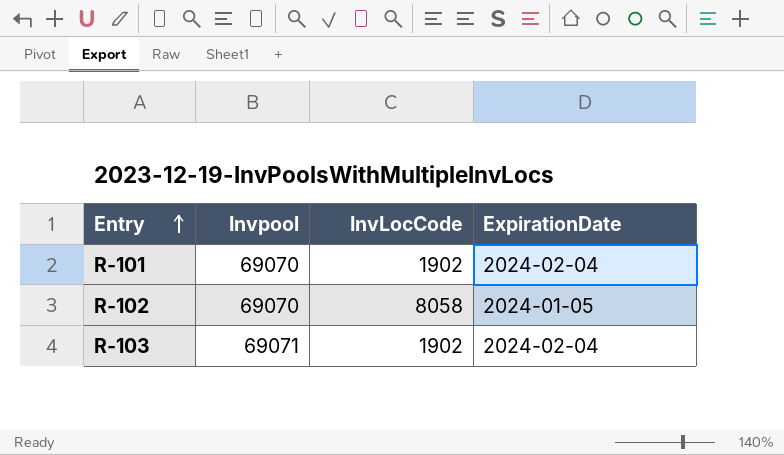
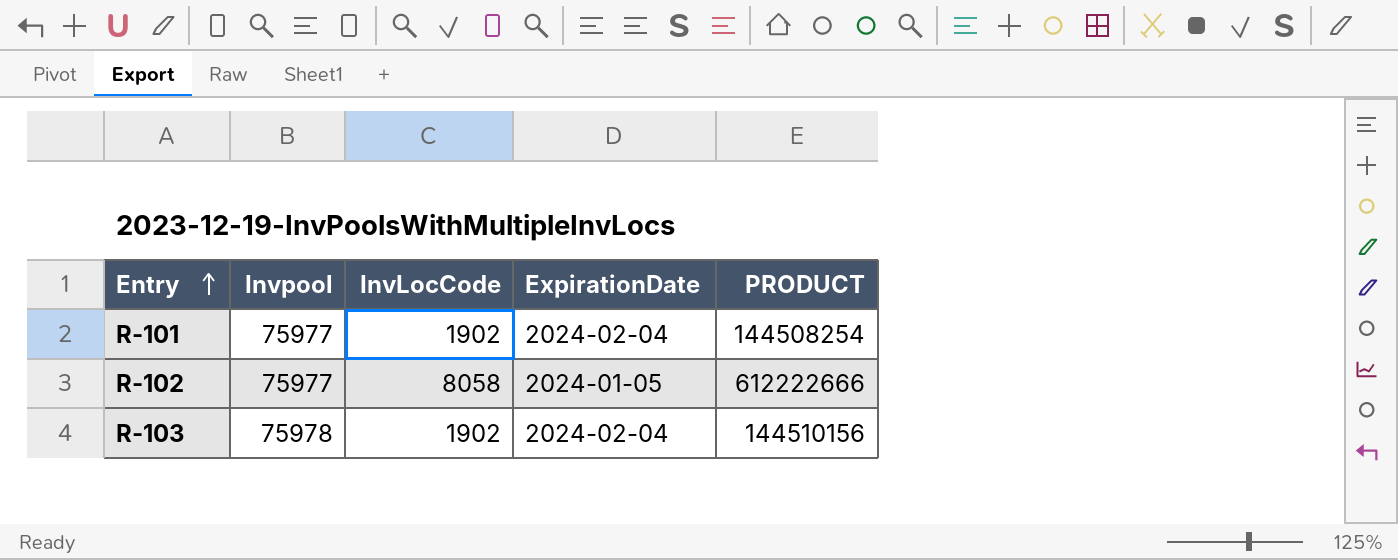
column PRODUCT | formula: none -> [Invpool] * [InvLocCode]
R-101 | Invpool: 69070 -> 75977
R-102 | Invpool: 69070 -> 75977
R-103 | Invpool: 69071 -> 75978

